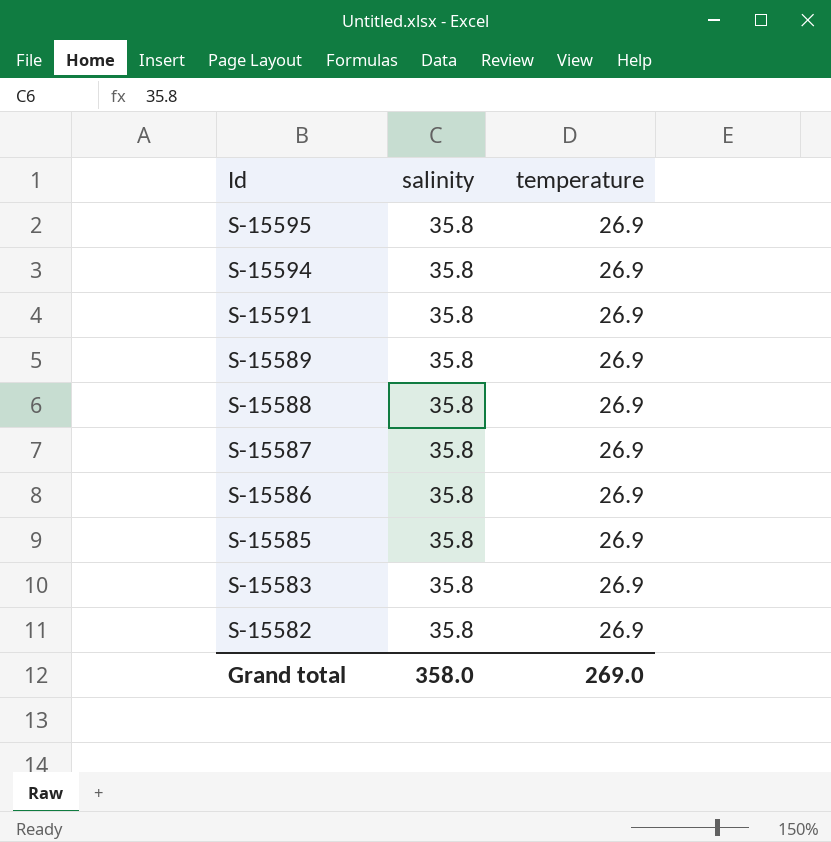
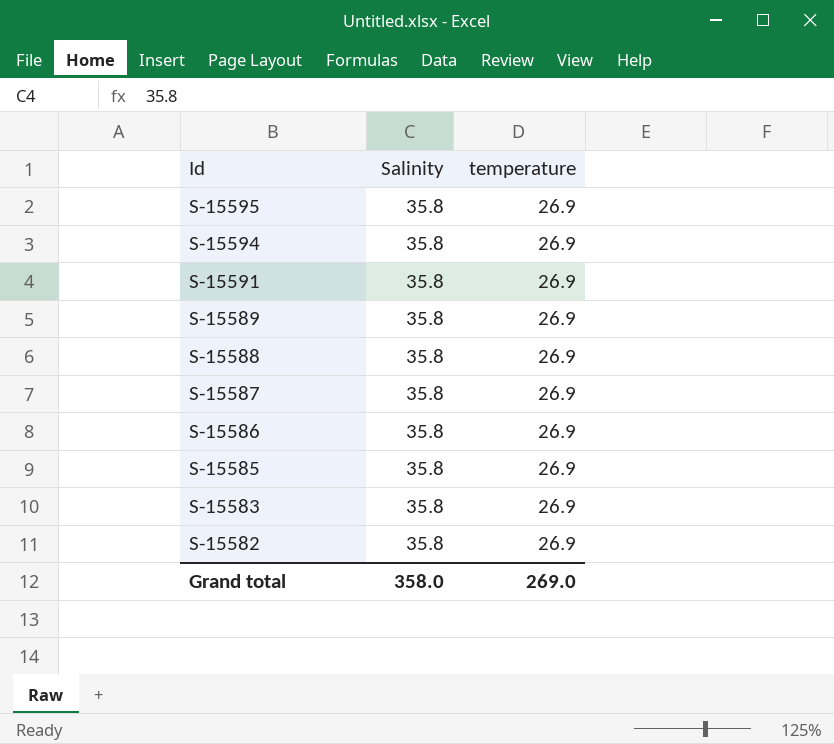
column name: salinity -> Salinity

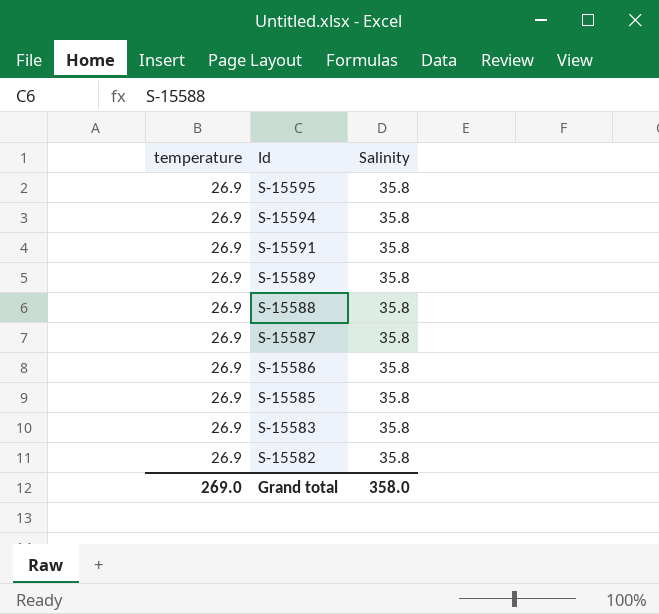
column temperature | position: 3 -> 1

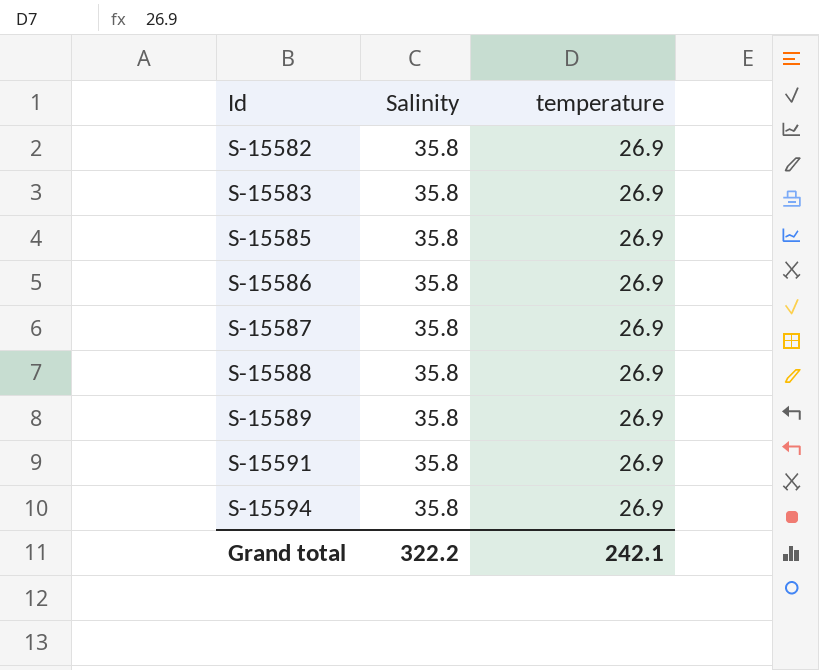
row order: Id descending -> Id ascending
column temperature | position: 1 -> 3
row S-15595: 26.9 | 35.8 -> none
Grand total | Salinity: 358.0 -> 322.2
Grand total | temperature: 269.0 -> 242.1

